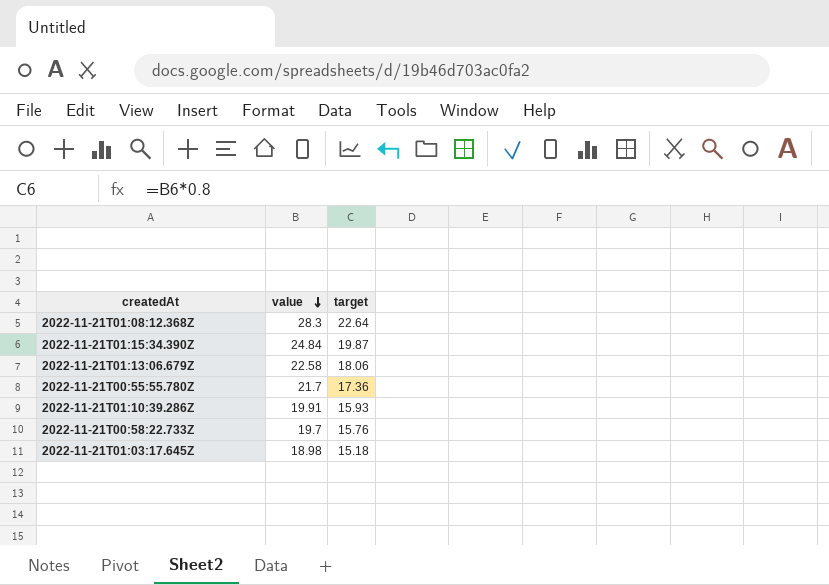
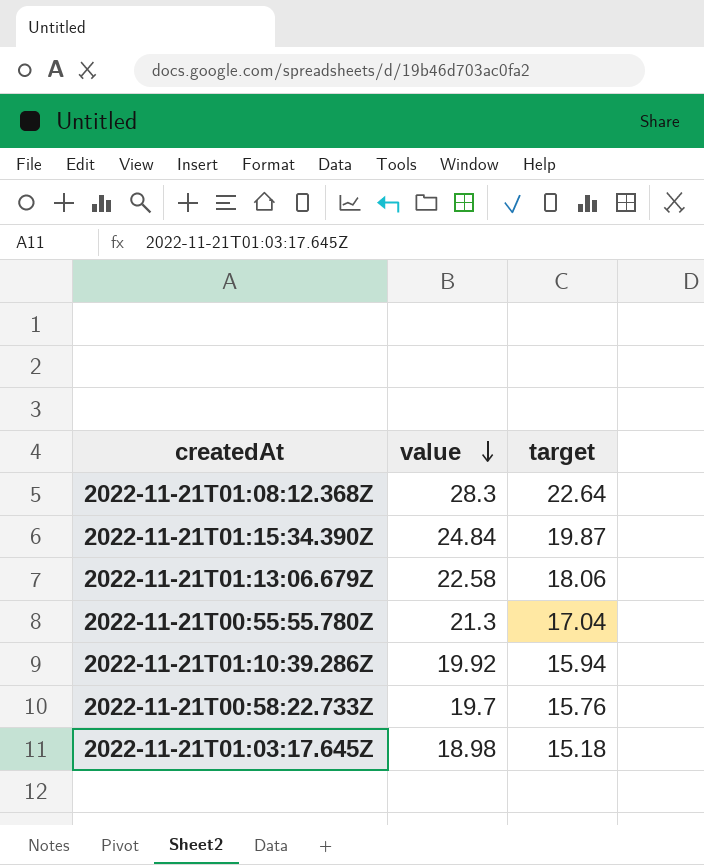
2022-11-21T00:55:55.780Z | value: 21.7 -> 21.3
2022-11-21T00:55:55.780Z | target: 17.36 -> 17.04
2022-11-21T01:10:39.286Z | value: 19.91 -> 19.92
2022-11-21T01:10:39.286Z | target: 15.93 -> 15.94

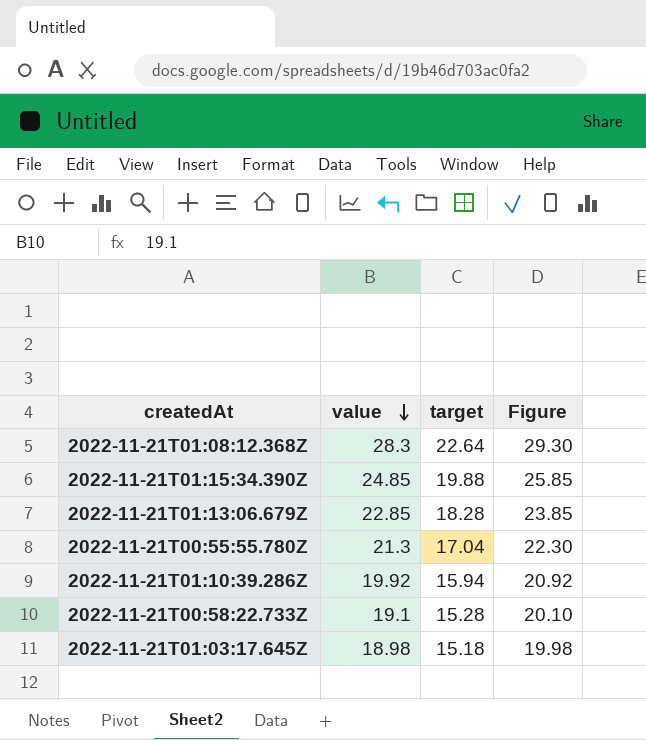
column Figure | formula: none -> [value] + 1
2022-11-21T01:15:34.390Z | value: 24.84 -> 24.85
2022-11-21T01:15:34.390Z | target: 19.87 -> 19.88
2022-11-21T01:13:06.679Z | value: 22.58 -> 22.85
2022-11-21T01:13:06.679Z | target: 18.06 -> 18.28
2022-11-21T00:58:22.733Z | value: 19.7 -> 19.1
2022-11-21T00:58:22.733Z | target: 15.76 -> 15.28

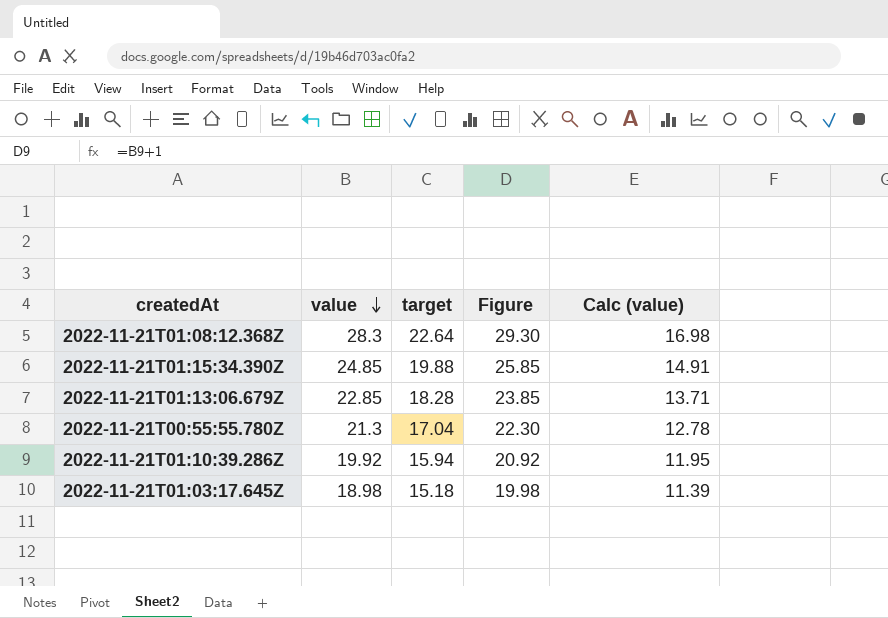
column Calc (value) | formula: none -> [value] * 0.6
row 2022-11-21T00:58:22.733Z: 19.1 | 15.28 | 20.10 -> none

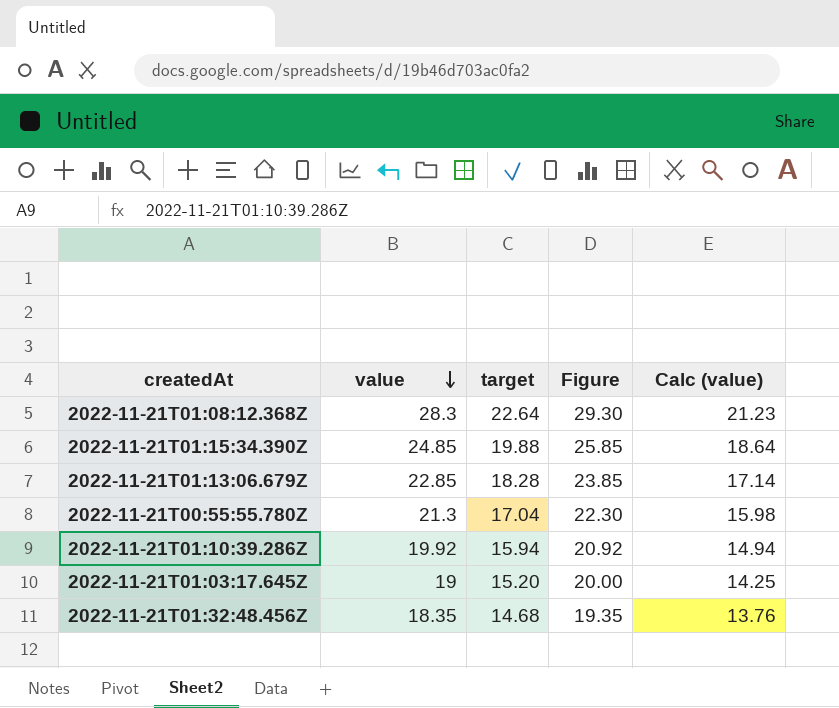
column Calc (value) | formula: [value] * 0.6 -> [value] * 0.75
2022-11-21T01:03:17.645Z | value: 18.98 -> 19
2022-11-21T01:03:17.645Z | target: 15.18 -> 15.20
2022-11-21T01:03:17.645Z | Figure: 19.98 -> 20.00
row 2022-11-21T01:32:48.456Z: none -> 18.35 | 14.68 | 19.35 | 13.76

